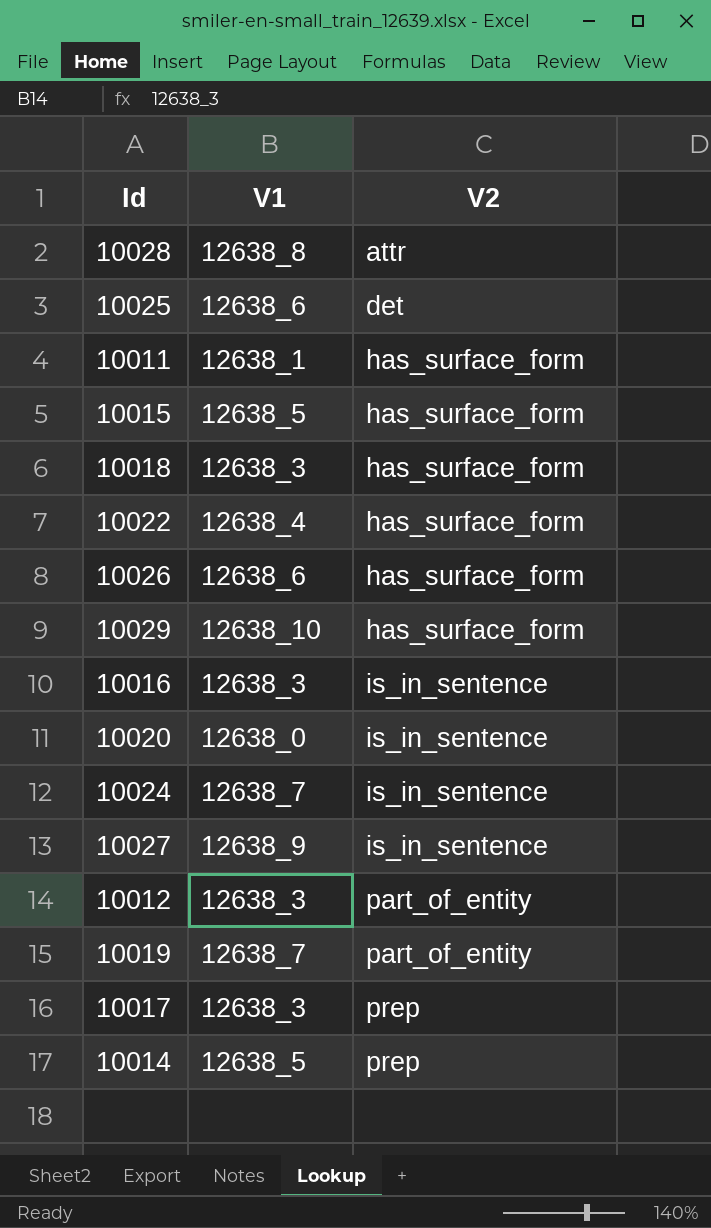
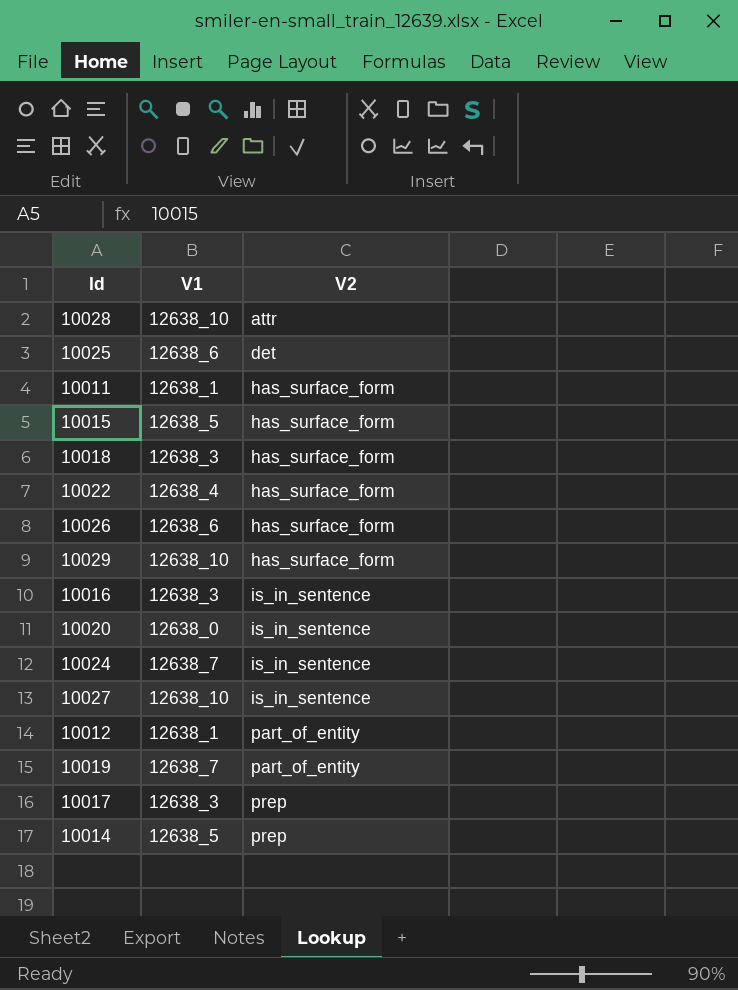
10028 | V1: 12638_8 -> 12638_10
10027 | V1: 12638_9 -> 12638_10
10012 | V1: 12638_3 -> 12638_1

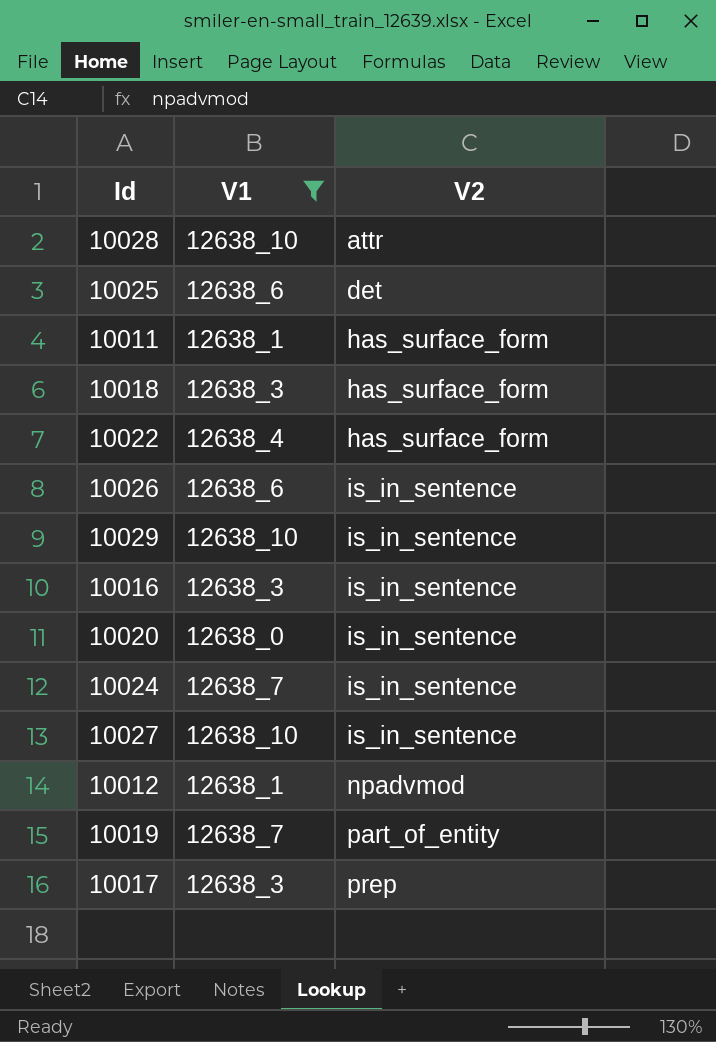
filter: none -> V1 != 12638_5
10026 | V2: has_surface_form -> is_in_sentence
10029 | V2: has_surface_form -> is_in_sentence
10012 | V2: part_of_entity -> npadvmod

